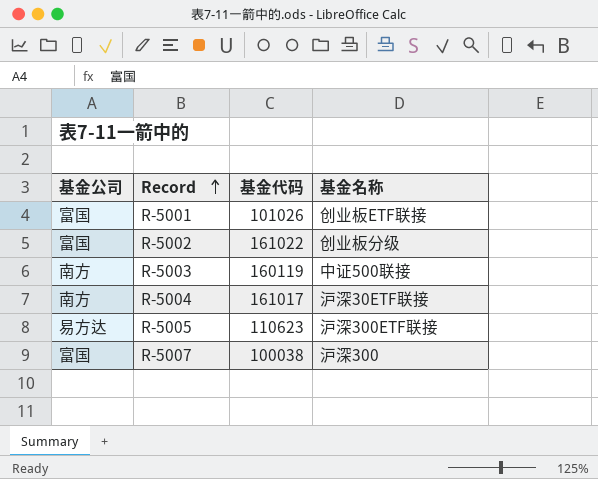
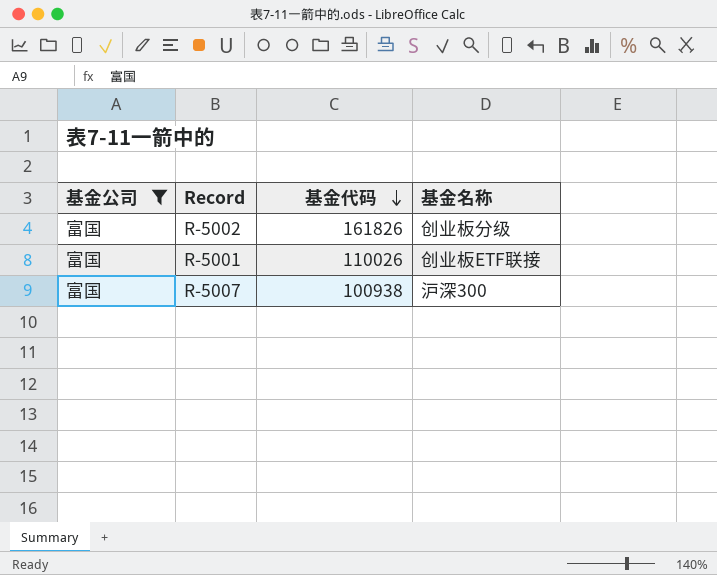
filter: none -> 基金公司 = 富国
row order: Record ascending -> 基金代码 descending
R-5002 | 基金代码: 161022 -> 161826
R-5001 | 基金代码: 101026 -> 110026
R-5007 | 基金代码: 100038 -> 100938

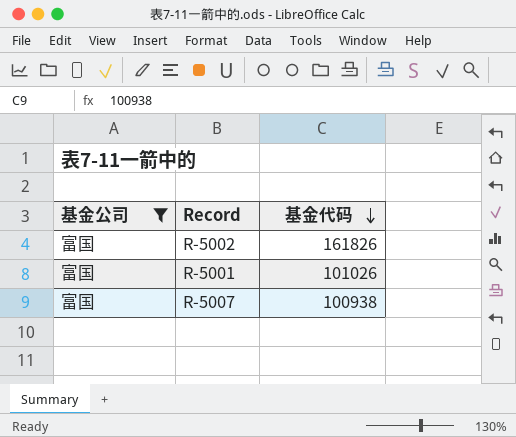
column 基金名称 | position: 4 -> none
R-5001 | 基金代码: 110026 -> 101026

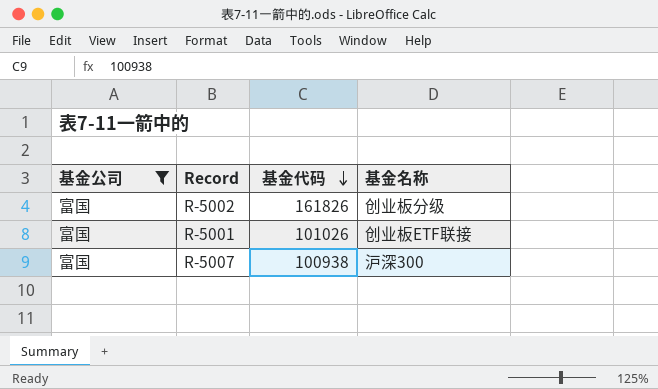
column 基金名称 | position: none -> 4

